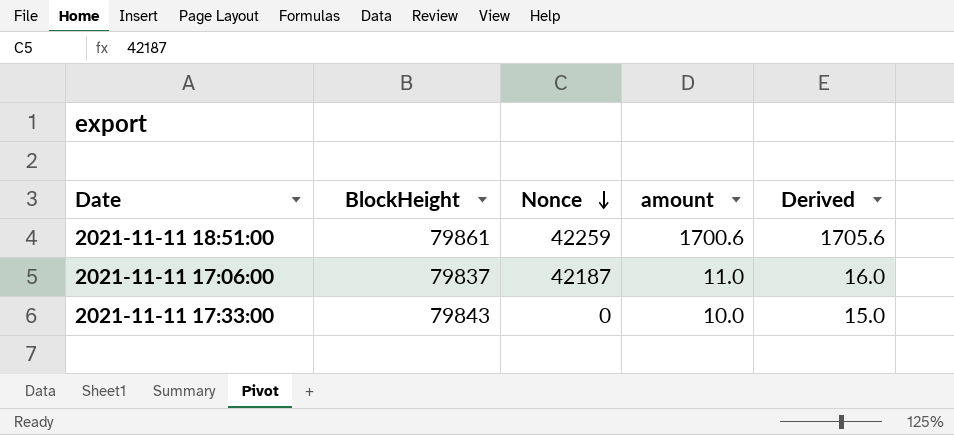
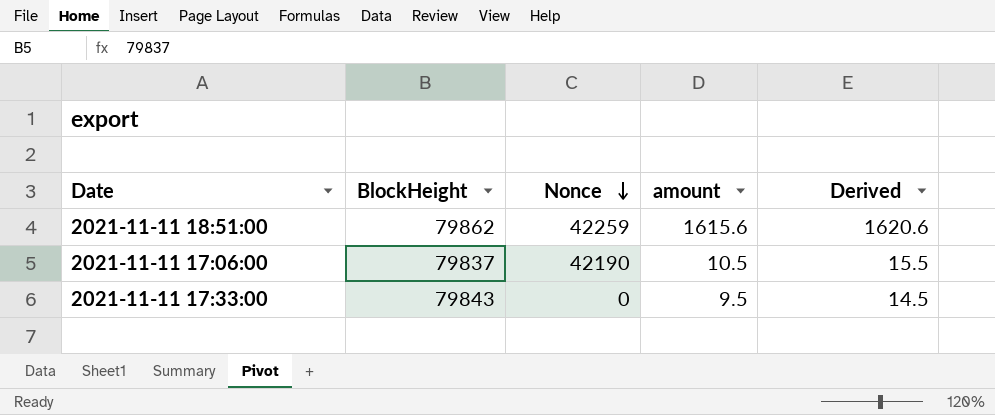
2021-11-11 18:51:00 | BlockHeight: 79861 -> 79862
2021-11-11 18:51:00 | amount: 1700.6 -> 1615.6
2021-11-11 18:51:00 | Derived: 1705.6 -> 1620.6
2021-11-11 17:06:00 | Nonce: 42187 -> 42190
2021-11-11 17:06:00 | amount: 11.0 -> 10.5
2021-11-11 17:06:00 | Derived: 16.0 -> 15.5
2021-11-11 17:33:00 | amount: 10.0 -> 9.5
2021-11-11 17:33:00 | Derived: 15.0 -> 14.5

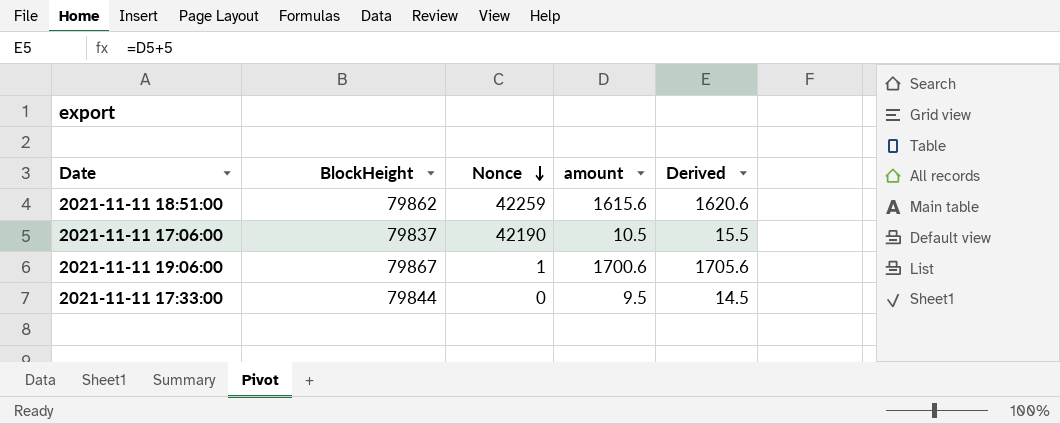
row 2021-11-11 19:06:00: none -> 79867 | 1 | 1700.6 | 1705.6
2021-11-11 17:33:00 | BlockHeight: 79843 -> 79844

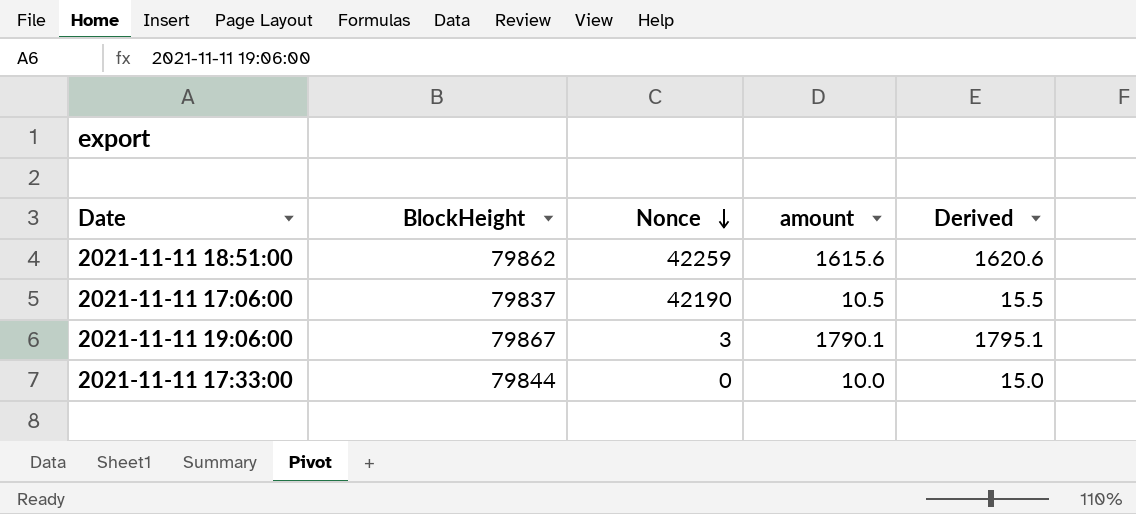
2021-11-11 19:06:00 | Nonce: 1 -> 3
2021-11-11 19:06:00 | amount: 1700.6 -> 1790.1
2021-11-11 19:06:00 | Derived: 1705.6 -> 1795.1
2021-11-11 17:33:00 | amount: 9.5 -> 10.0
2021-11-11 17:33:00 | Derived: 14.5 -> 15.0

